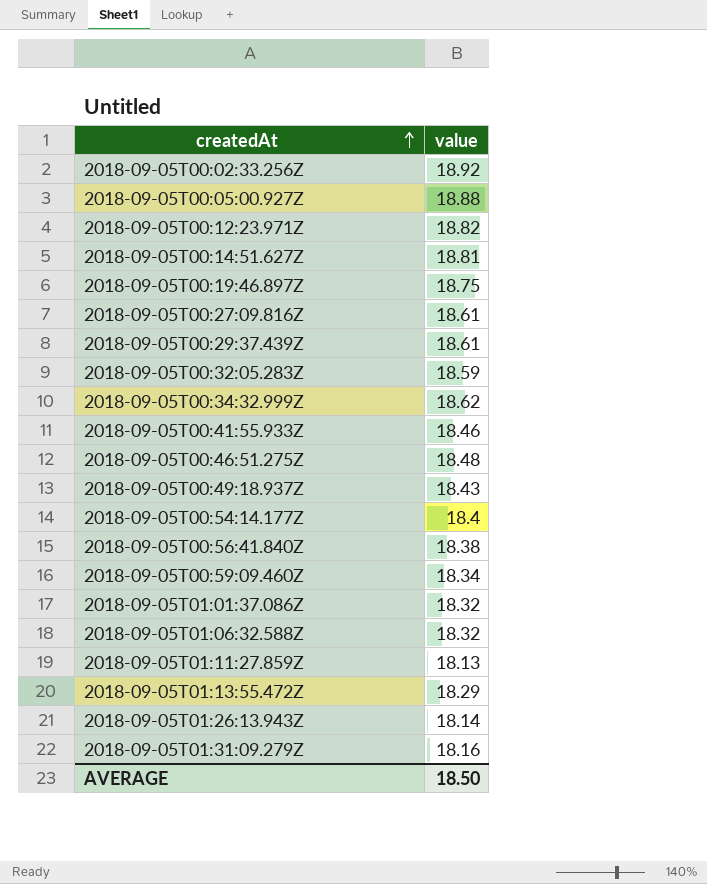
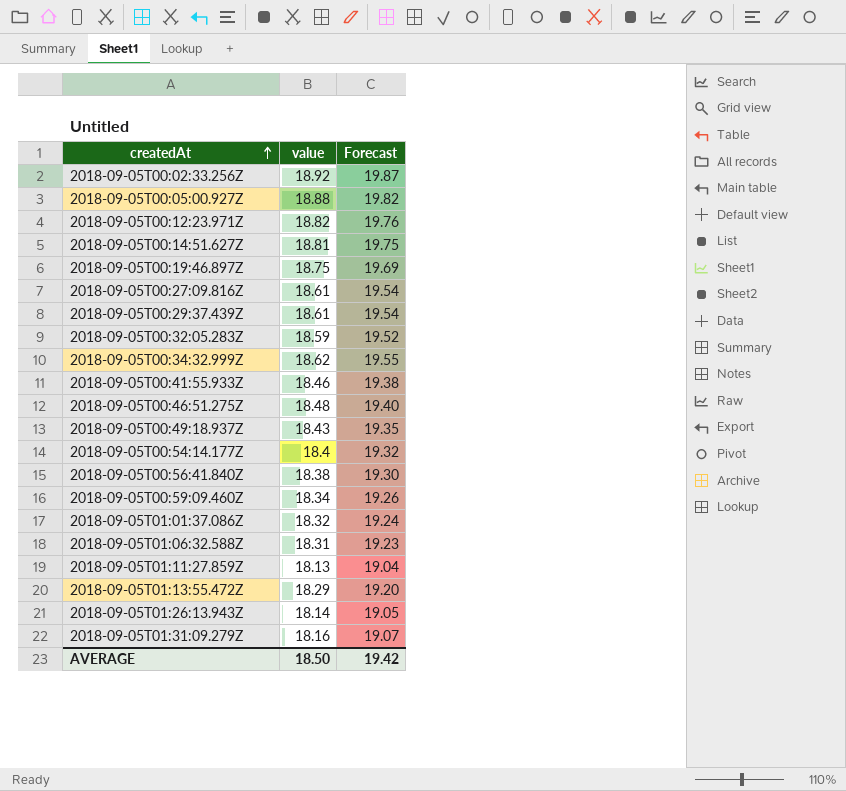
column Forecast | formula: none -> [value] * 1.05
2018-09-05T01:06:32.588Z | value: 18.32 -> 18.31

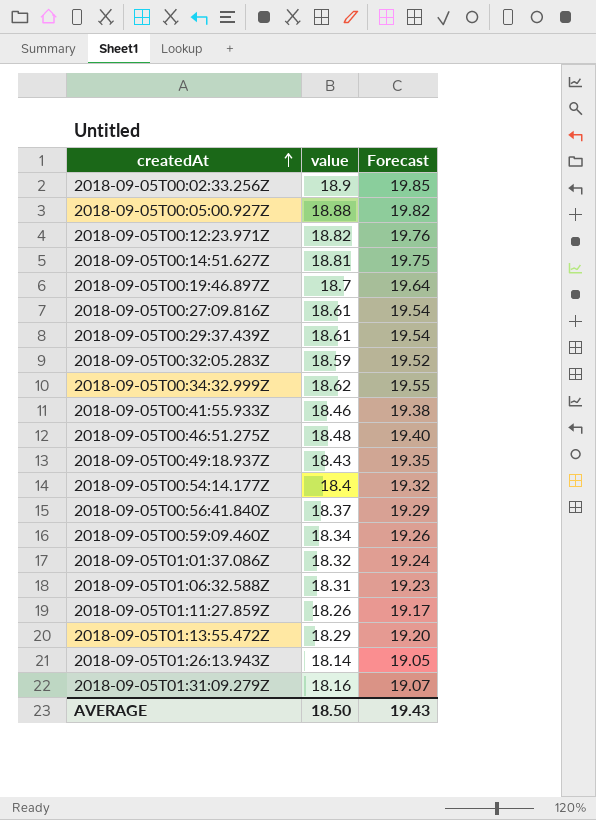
2018-09-05T00:02:33.256Z | value: 18.92 -> 18.9
2018-09-05T00:02:33.256Z | Forecast: 19.87 -> 19.85
2018-09-05T00:19:46.897Z | value: 18.75 -> 18.7
2018-09-05T00:19:46.897Z | Forecast: 19.69 -> 19.64
2018-09-05T00:56:41.840Z | value: 18.38 -> 18.37
2018-09-05T00:56:41.840Z | Forecast: 19.30 -> 19.29
2018-09-05T01:11:27.859Z | value: 18.13 -> 18.26
2018-09-05T01:11:27.859Z | Forecast: 19.04 -> 19.17
AVERAGE | Forecast: 19.42 -> 19.43

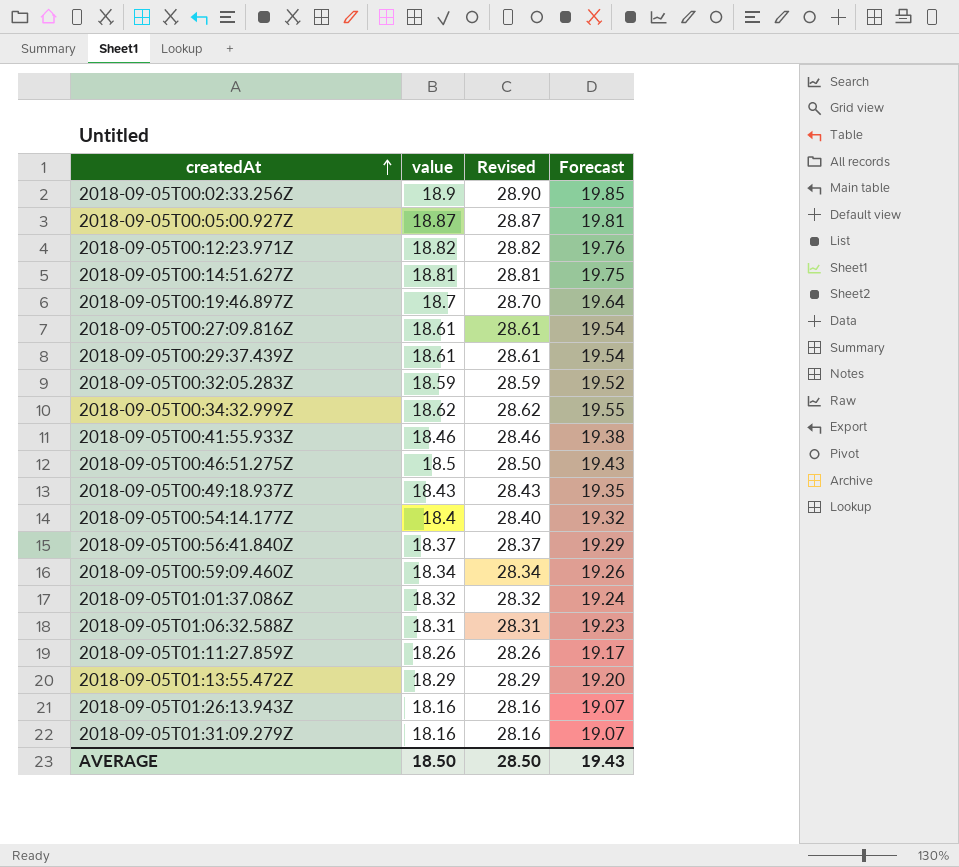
column Revised | formula: none -> [value] + 10
2018-09-05T00:05:00.927Z | value: 18.88 -> 18.87
2018-09-05T00:05:00.927Z | Forecast: 19.82 -> 19.81
2018-09-05T00:46:51.275Z | value: 18.48 -> 18.5
2018-09-05T00:46:51.275Z | Forecast: 19.40 -> 19.43
2018-09-05T01:26:13.943Z | value: 18.14 -> 18.16
2018-09-05T01:26:13.943Z | Forecast: 19.05 -> 19.07

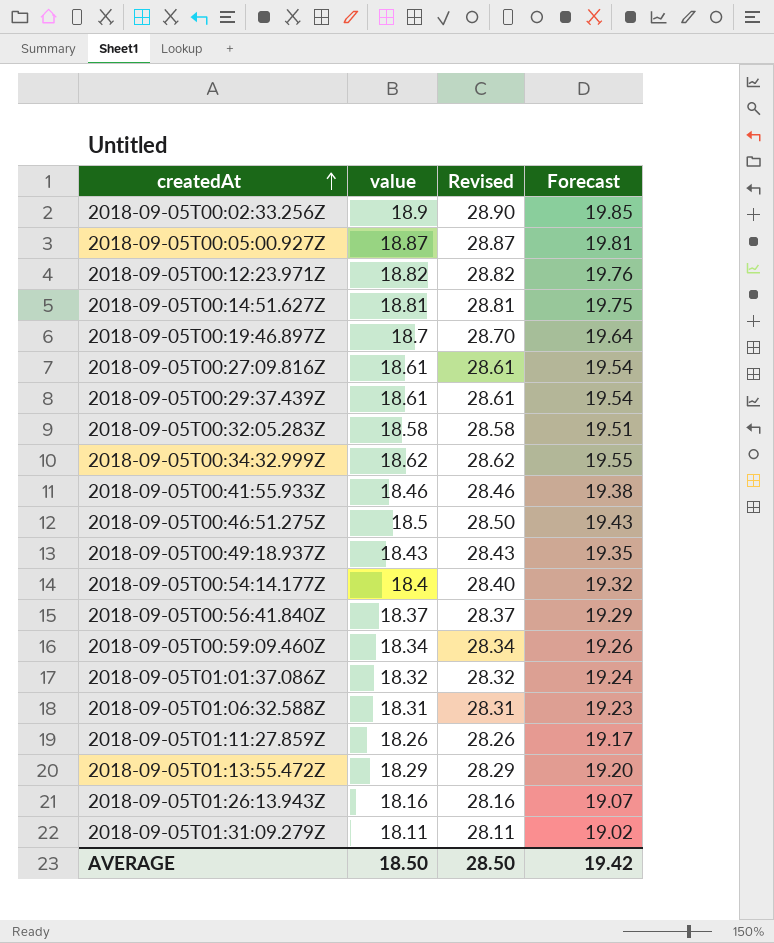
2018-09-05T00:32:05.283Z | value: 18.59 -> 18.58
2018-09-05T00:32:05.283Z | Revised: 28.59 -> 28.58
2018-09-05T00:32:05.283Z | Forecast: 19.52 -> 19.51
2018-09-05T01:31:09.279Z | value: 18.16 -> 18.11
2018-09-05T01:31:09.279Z | Revised: 28.16 -> 28.11
2018-09-05T01:31:09.279Z | Forecast: 19.07 -> 19.02
AVERAGE | Forecast: 19.43 -> 19.42

